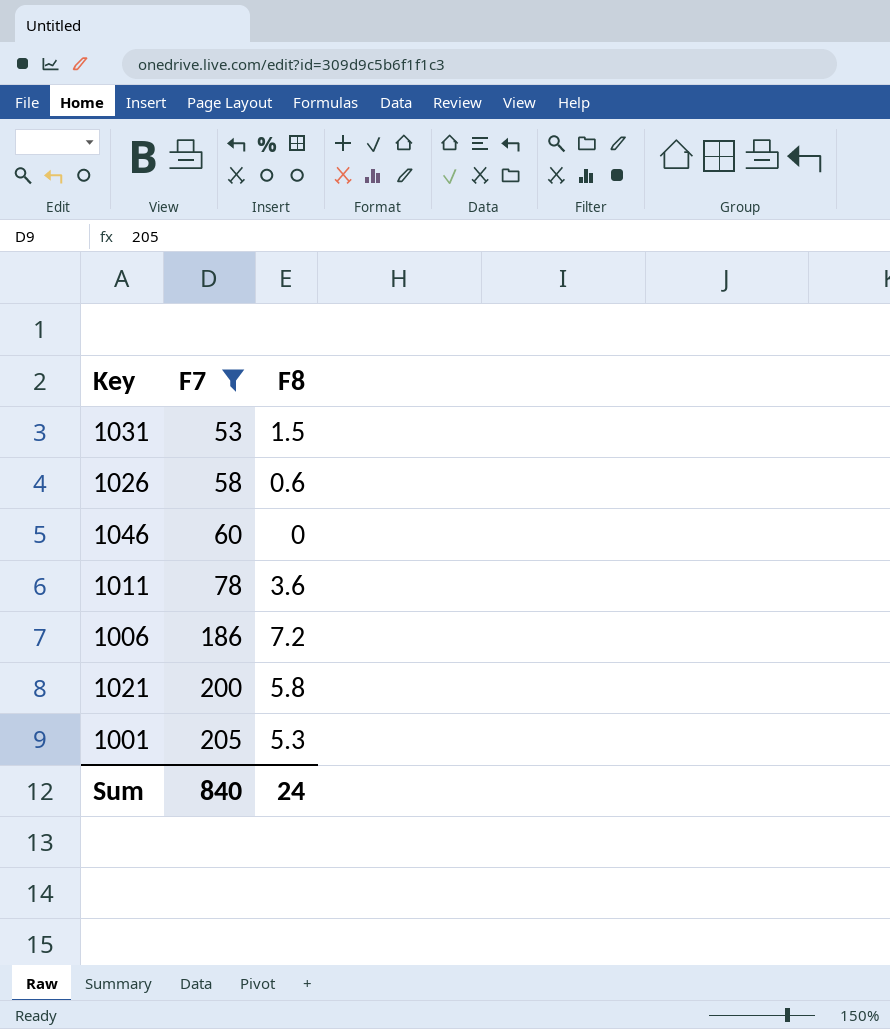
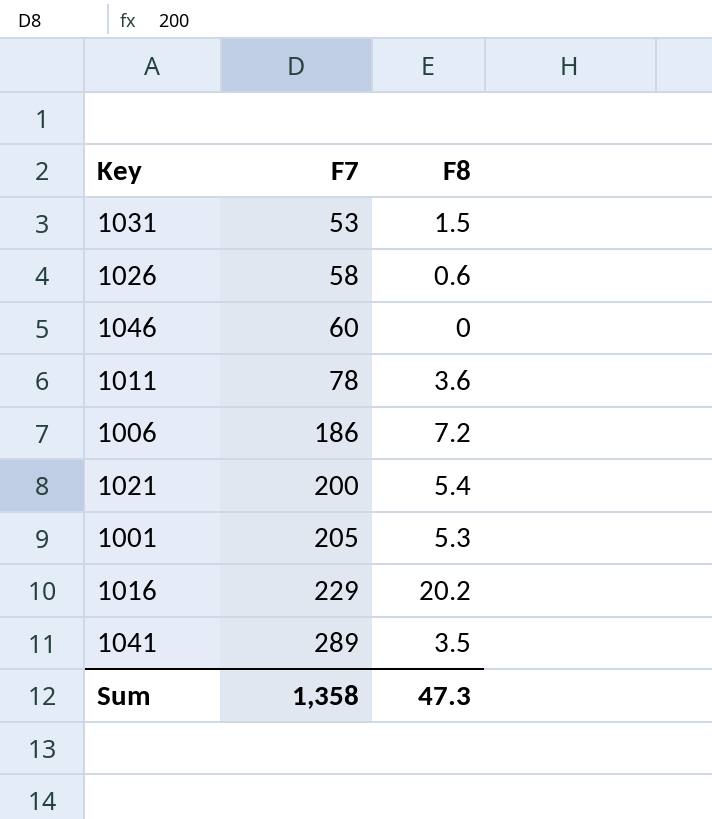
filter: F7 <= 205 -> none
1021 | F8: 5.8 -> 5.4
Sum | F7: 840 -> 1,358
Sum | F8: 24 -> 47.3

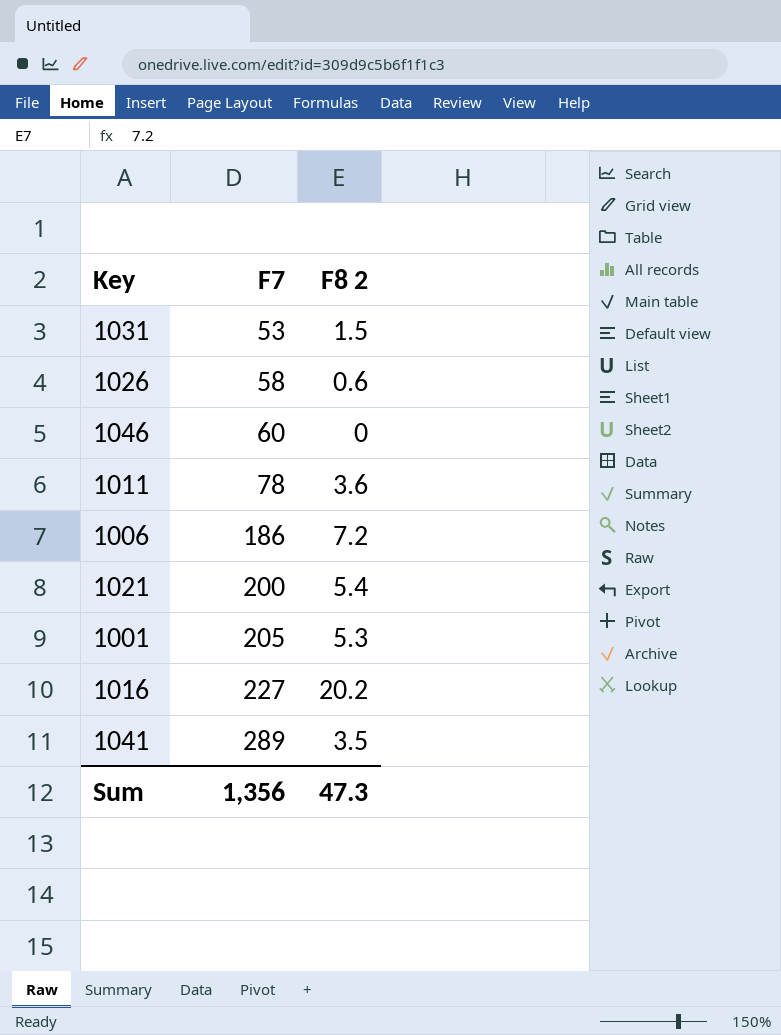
column name: F8 -> F8 2
1016 | F7: 229 -> 227
Sum | F7: 1,358 -> 1,356

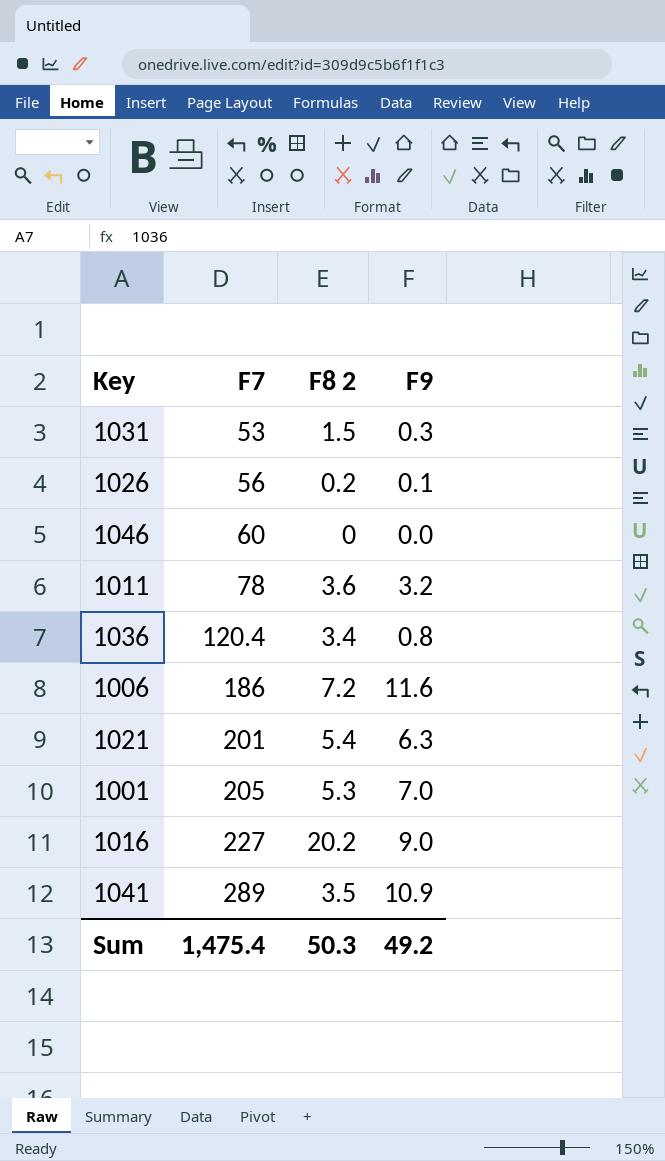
column F9 | position: none -> 4
1026 | F7: 58 -> 56
1026 | F8 2: 0.6 -> 0.2
row 1036: none -> 120.4 | 3.4 | 0.8
1021 | F7: 200 -> 201
Sum | F7: 1,356 -> 1,475.4
Sum | F8 2: 47.3 -> 50.3

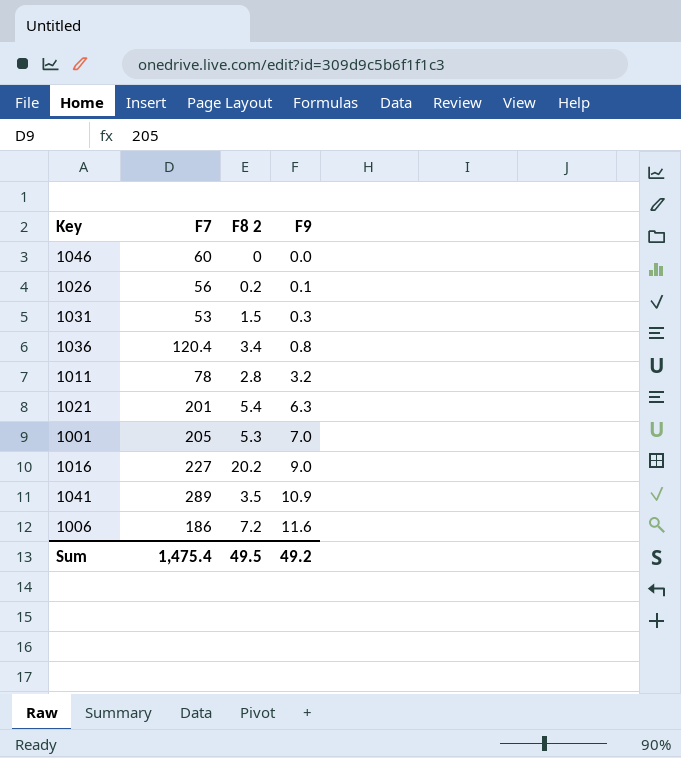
row order: F7 ascending -> F9 ascending
1011 | F8 2: 3.6 -> 2.8
Sum | F8 2: 50.3 -> 49.5

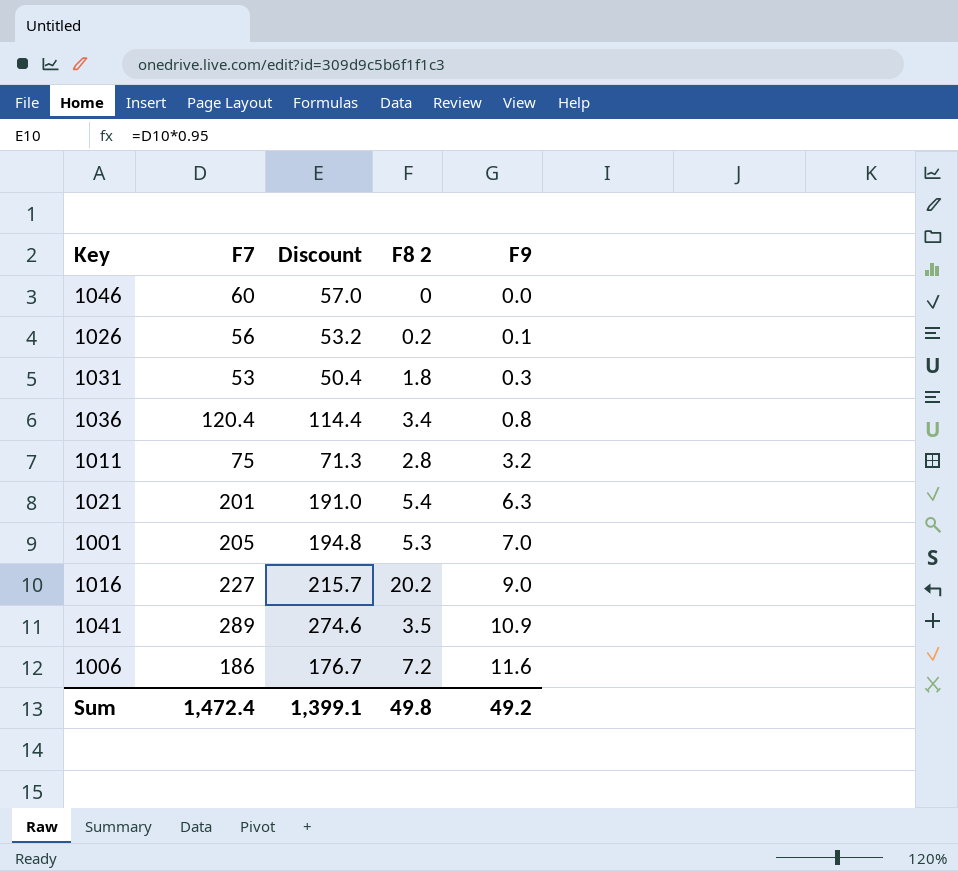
column Discount | formula: none -> [F7] * 0.95
1031 | F8 2: 1.5 -> 1.8
1011 | F7: 78 -> 75
Sum | F7: 1,475.4 -> 1,472.4
Sum | F8 2: 49.5 -> 49.8

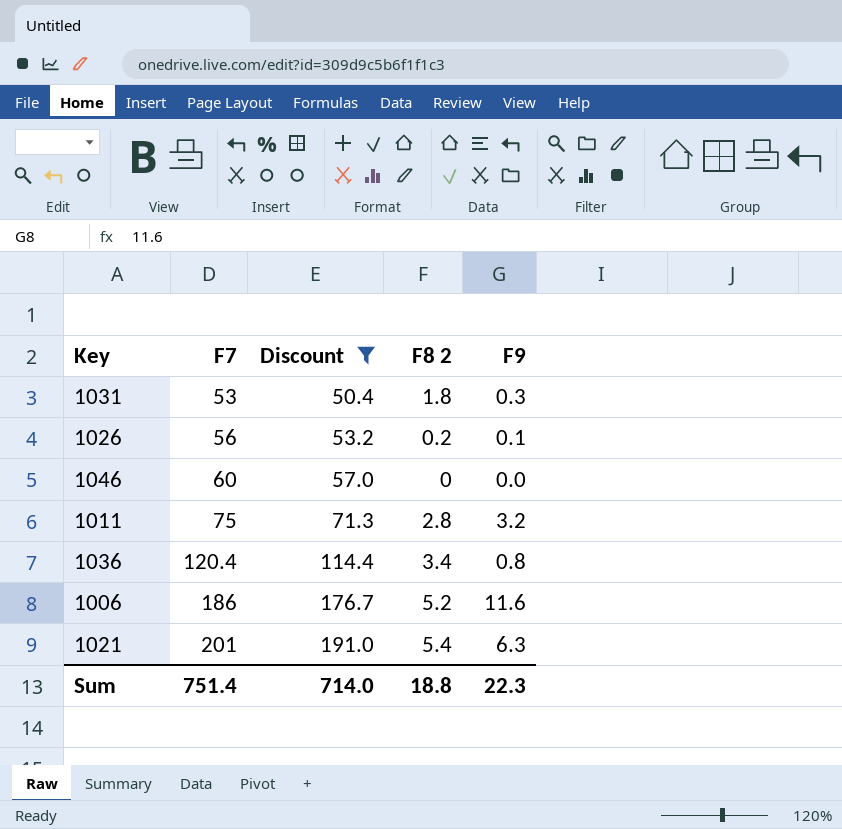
filter: none -> Discount <= 191.0
row order: F9 ascending -> F7 ascending
1006 | F8 2: 7.2 -> 5.2
Sum | F7: 1,472.4 -> 751.4
Sum | Discount: 1,399.1 -> 714.0
Sum | F8 2: 49.8 -> 18.8
Sum | F9: 49.2 -> 22.3

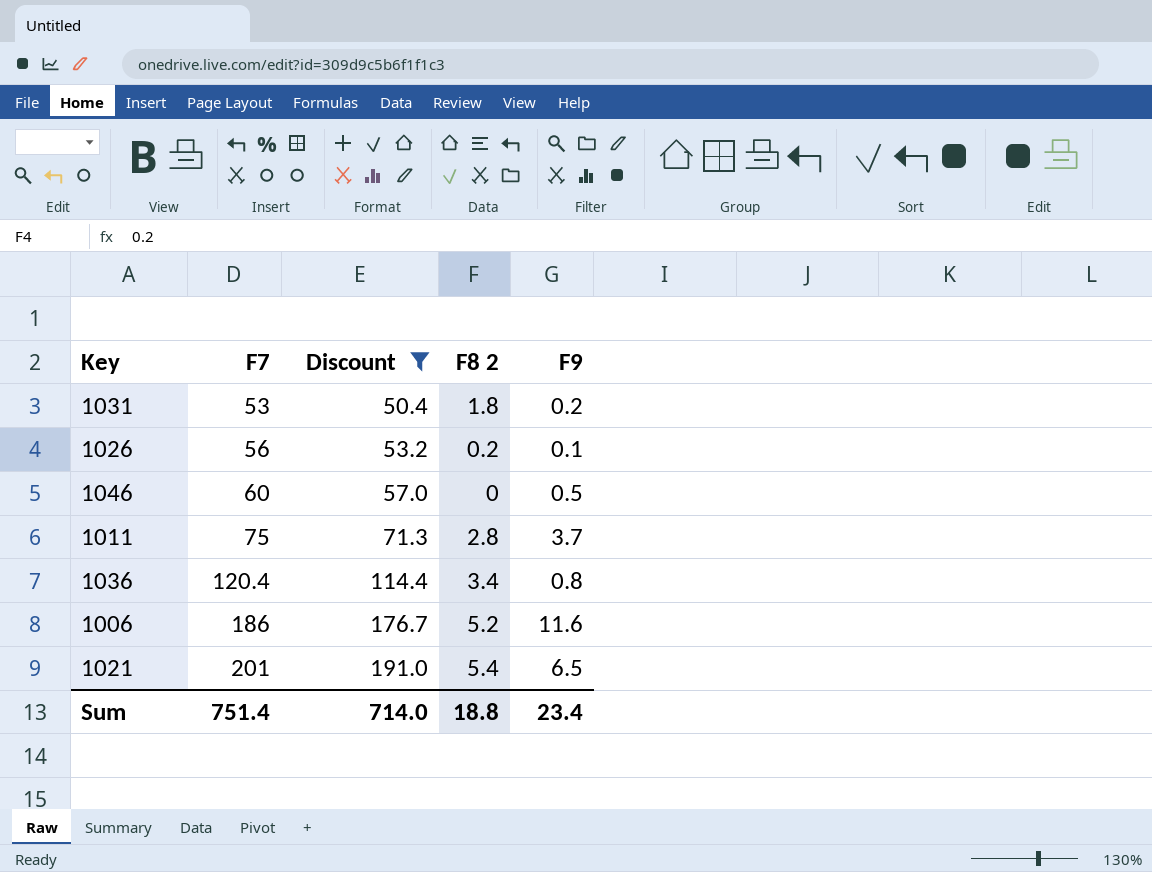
1031 | F9: 0.3 -> 0.2
1046 | F9: 0.0 -> 0.5
1011 | F9: 3.2 -> 3.7
1021 | F9: 6.3 -> 6.5
Sum | F9: 22.3 -> 23.4

